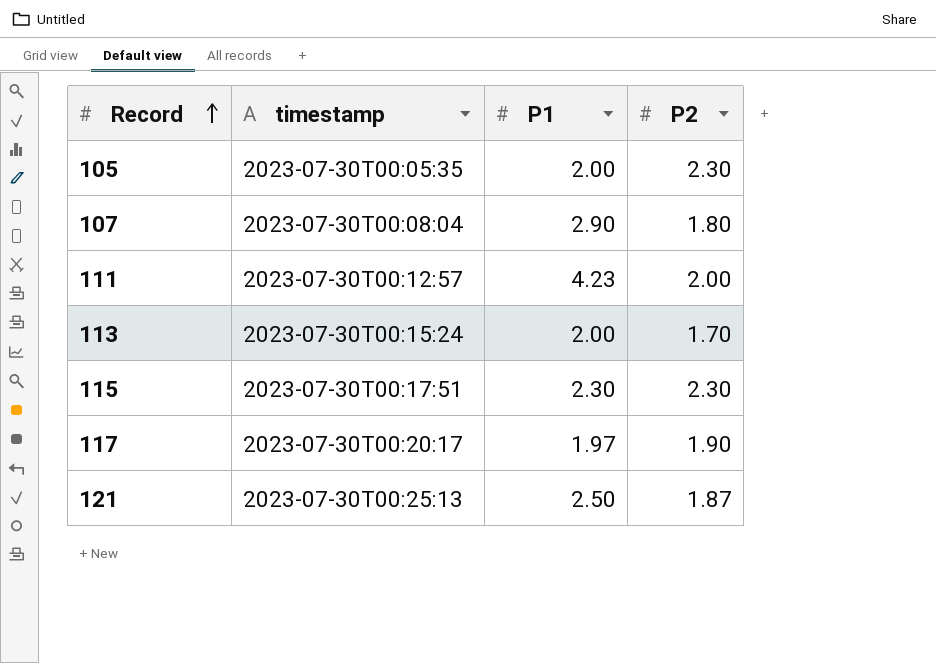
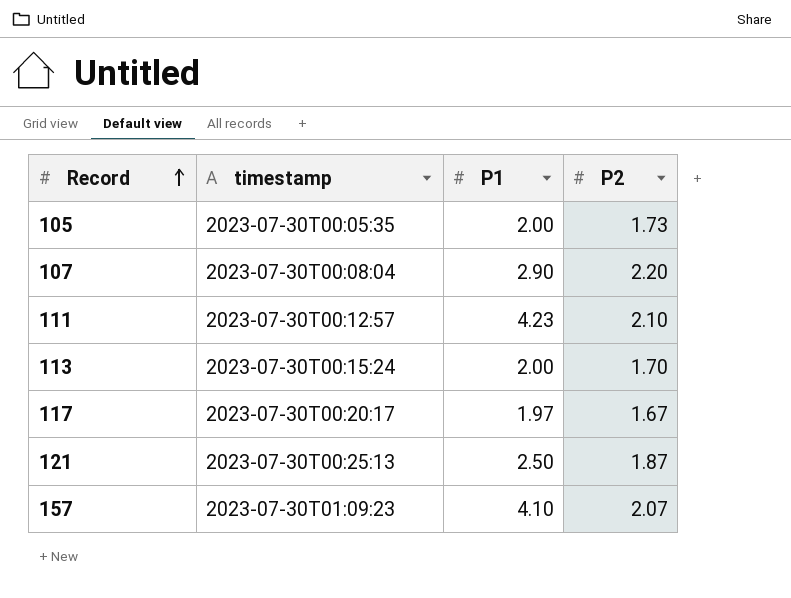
row 115: 2023-07-30T00:17:51 | 2.30 | 2.30 -> none
105 | P2: 2.30 -> 1.73
107 | P2: 1.80 -> 2.20
111 | P2: 2.00 -> 2.10
117 | P2: 1.90 -> 1.67
row 157: none -> 2023-07-30T01:09:23 | 4.10 | 2.07

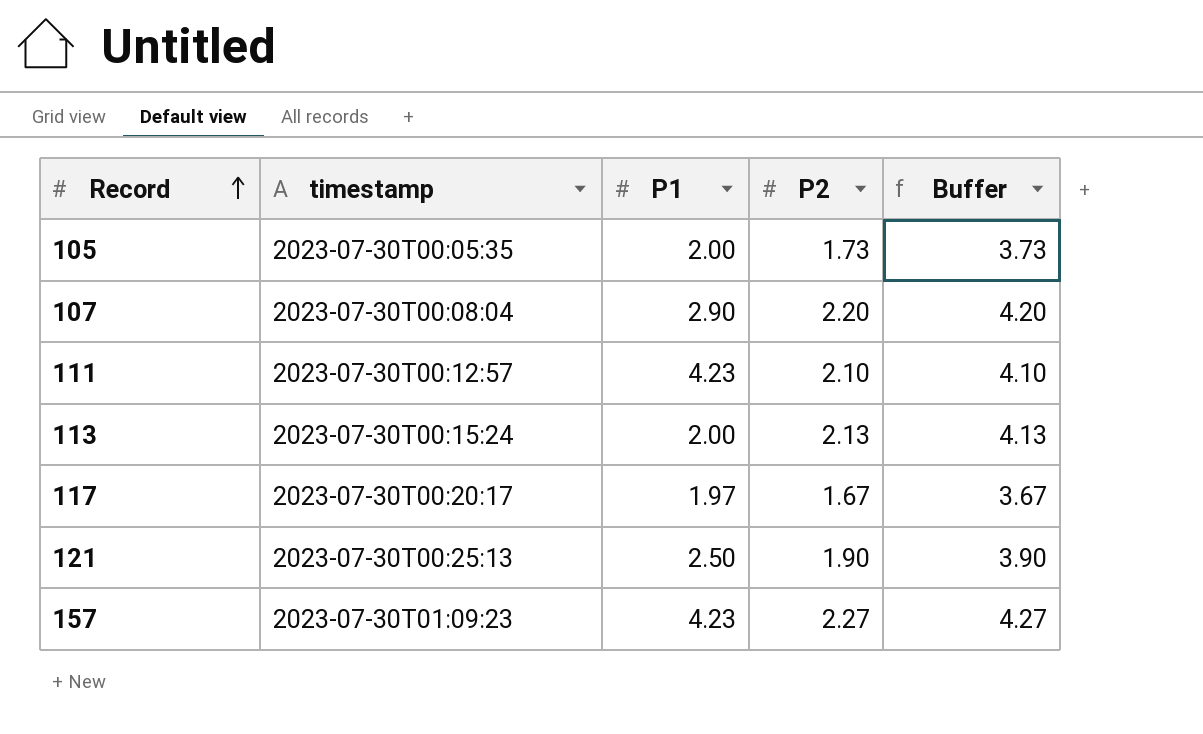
column Buffer | formula: none -> [P2] + 2
113 | P2: 1.70 -> 2.13
121 | P2: 1.87 -> 1.90
157 | P1: 4.10 -> 4.23
157 | P2: 2.07 -> 2.27

